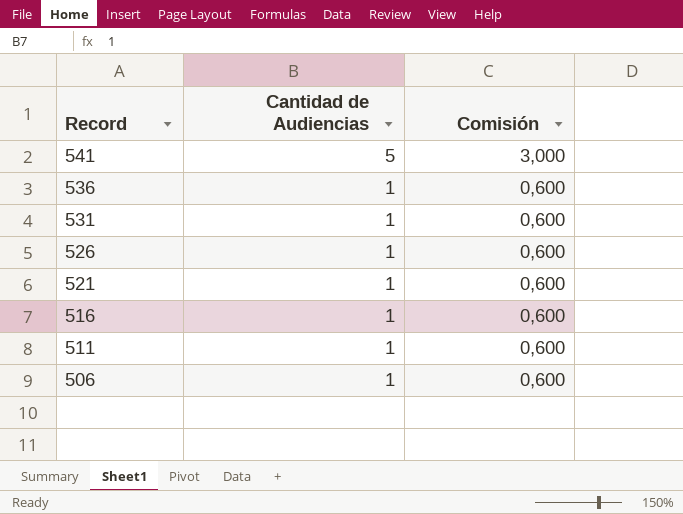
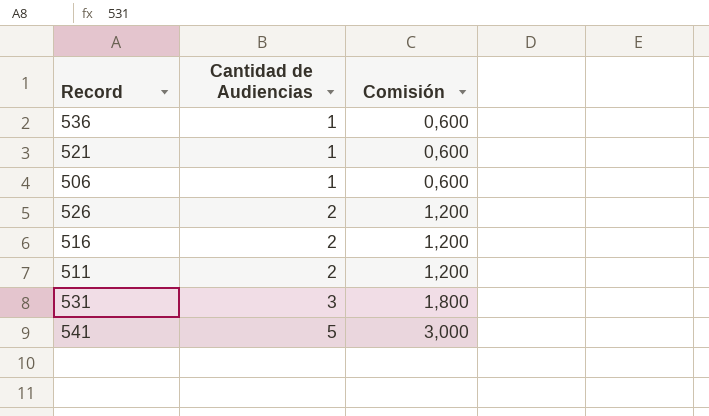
row order: Record descending -> Cantidad de Audiencias ascending
526 | Cantidad de Audiencias: 1 -> 2
526 | Comisión: 0,600 -> 1,200
516 | Cantidad de Audiencias: 1 -> 2
516 | Comisión: 0,600 -> 1,200
511 | Cantidad de Audiencias: 1 -> 2
511 | Comisión: 0,600 -> 1,200
531 | Cantidad de Audiencias: 1 -> 3
531 | Comisión: 0,600 -> 1,800

